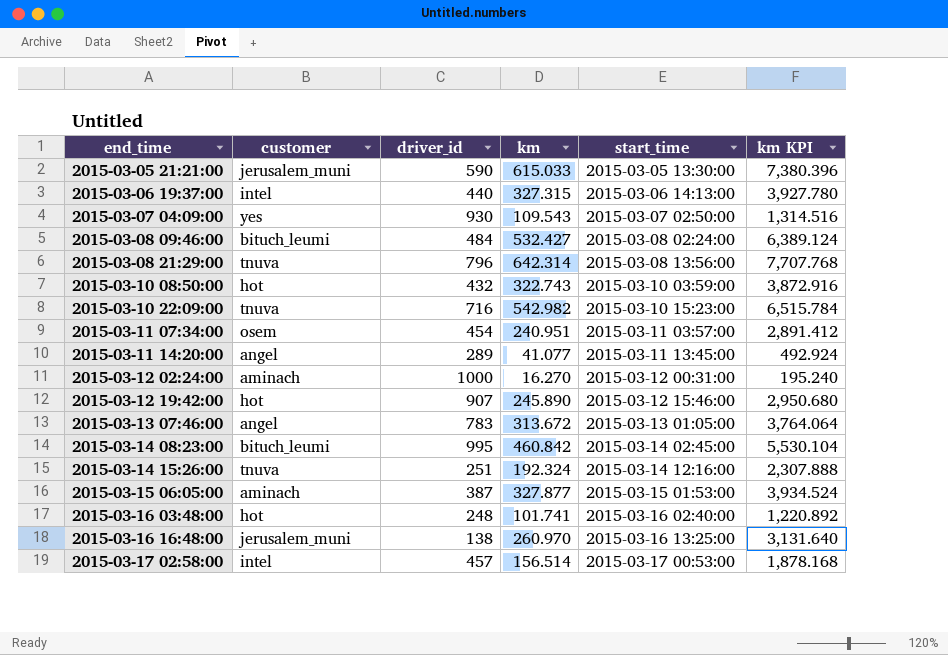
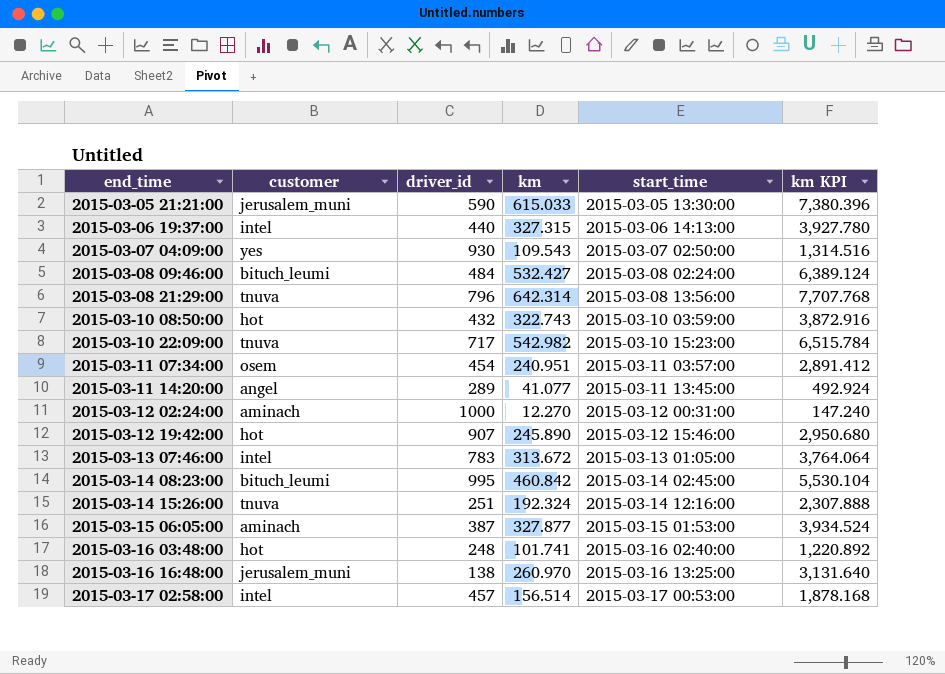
2015-03-10 22:09:00 | driver_id: 716 -> 717
2015-03-12 02:24:00 | km: 16.270 -> 12.270
2015-03-12 02:24:00 | km KPI: 195.240 -> 147.240
2015-03-13 07:46:00 | customer: angel -> intel

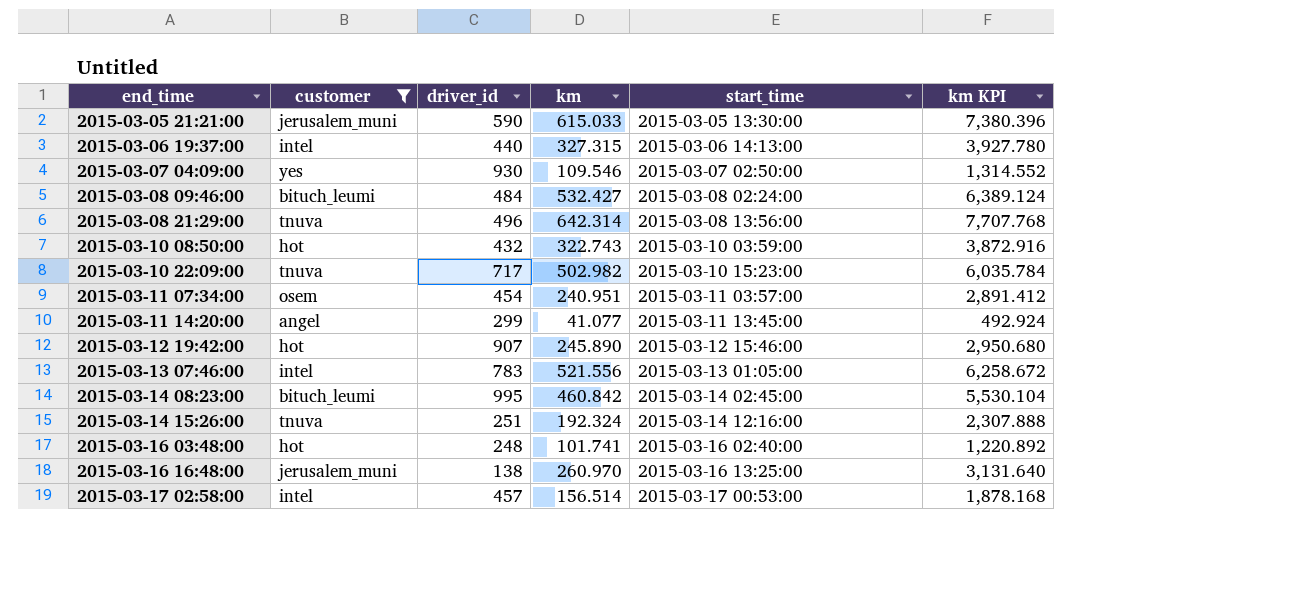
filter: none -> customer != aminach
2015-03-07 04:09:00 | km: 109.543 -> 109.546
2015-03-07 04:09:00 | km KPI: 1,314.516 -> 1,314.552
2015-03-08 21:29:00 | driver_id: 796 -> 496
2015-03-10 22:09:00 | km: 542.982 -> 502.982
2015-03-10 22:09:00 | km KPI: 6,515.784 -> 6,035.784
2015-03-11 14:20:00 | driver_id: 289 -> 299
2015-03-13 07:46:00 | km: 313.672 -> 521.556
2015-03-13 07:46:00 | km KPI: 3,764.064 -> 6,258.672

